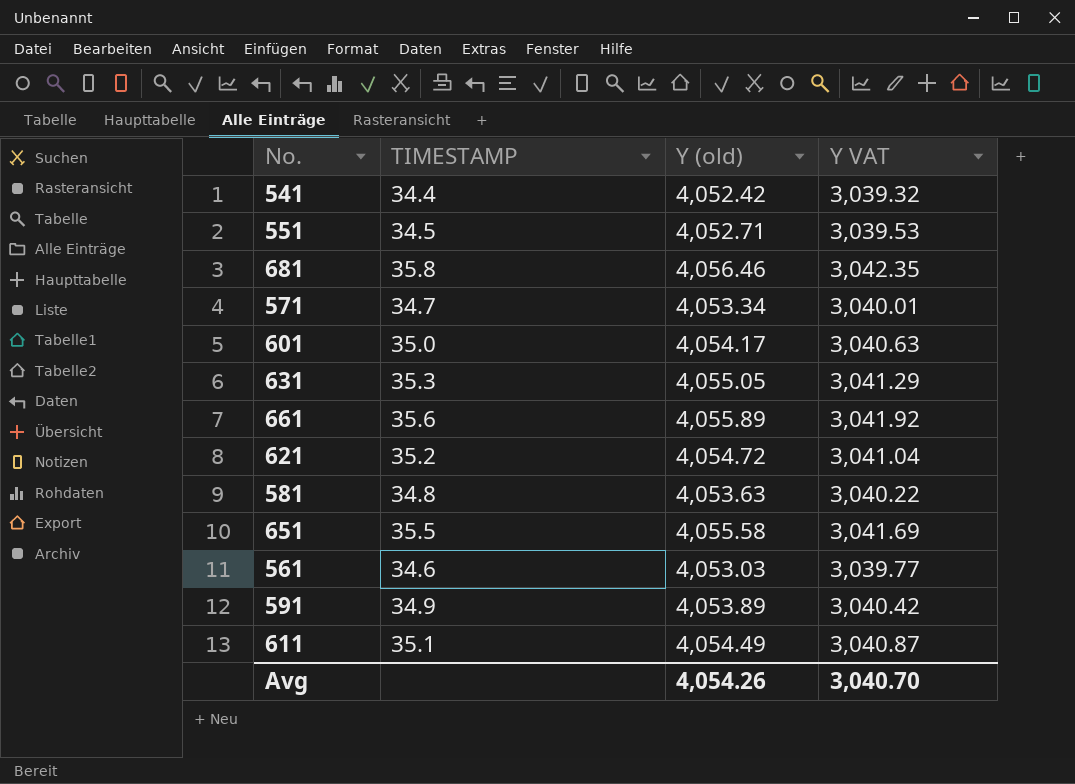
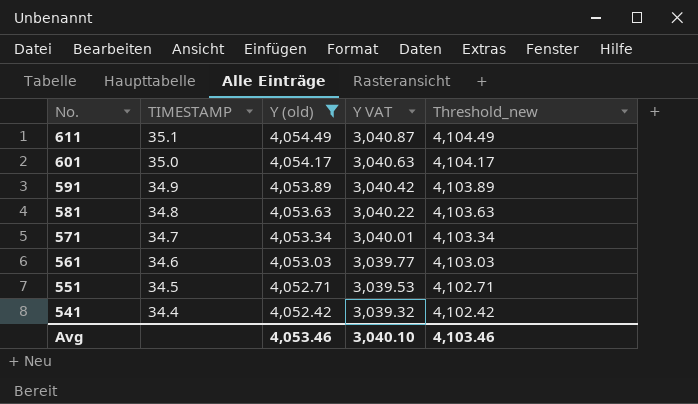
filter: none -> Y (old) <= 4,054.49
row order: none -> No. descending
column Threshold_new | formula: none -> [Y (old)] + 50
Avg | Y (old): 4,054.26 -> 4,053.46
Avg | Y VAT: 3,040.70 -> 3,040.10

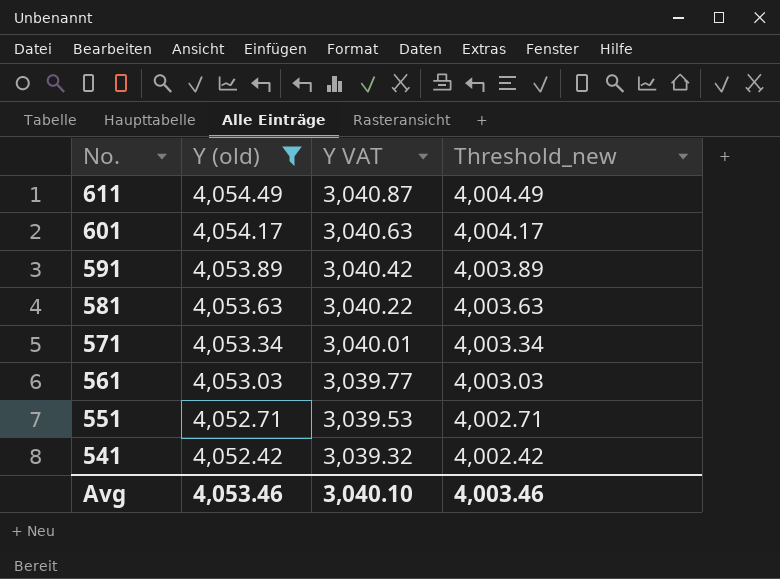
column TIMESTAMP | position: 2 -> none
column Threshold_new | formula: [Y (old)] + 50 -> [Y (old)] - 50
Avg | Threshold_new: 4,103.46 -> 4,003.46

